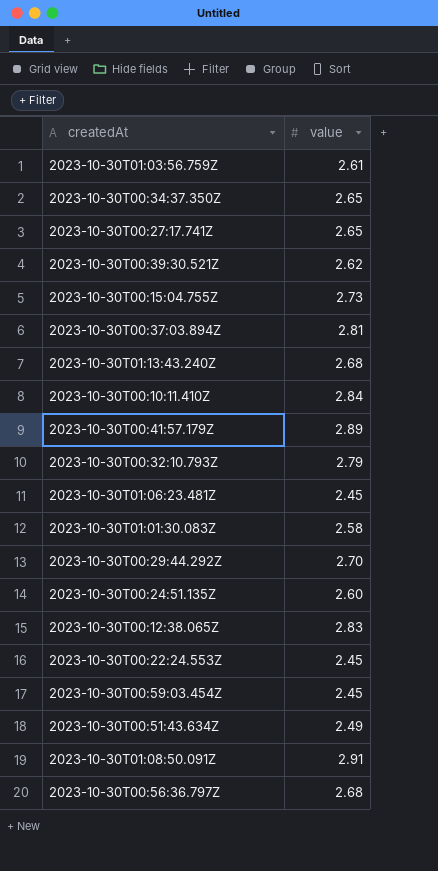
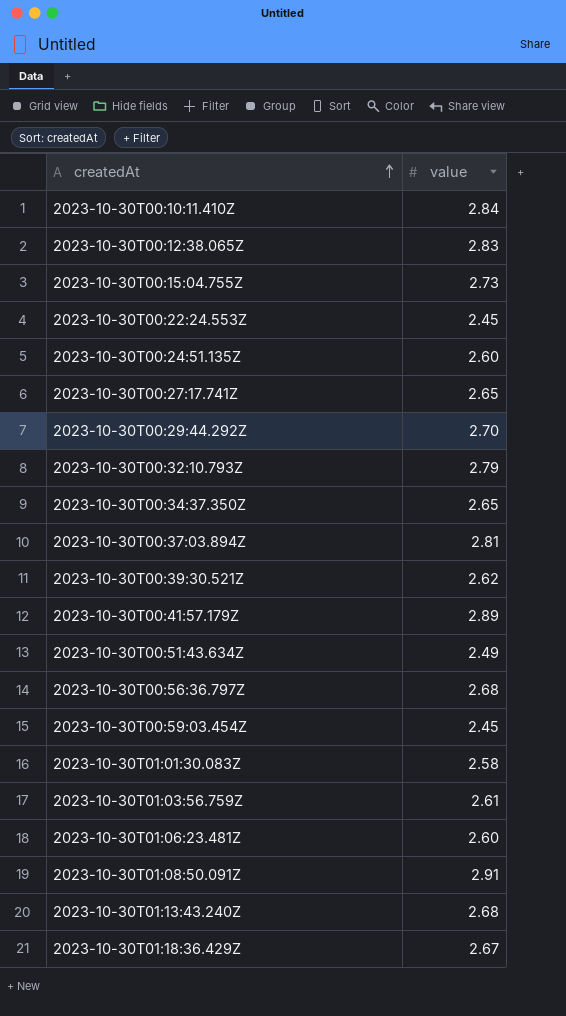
row order: none -> createdAt ascending
2023-10-30T01:06:23.481Z | value: 2.45 -> 2.60
row 2023-10-30T01:18:36.429Z: none -> 2.67

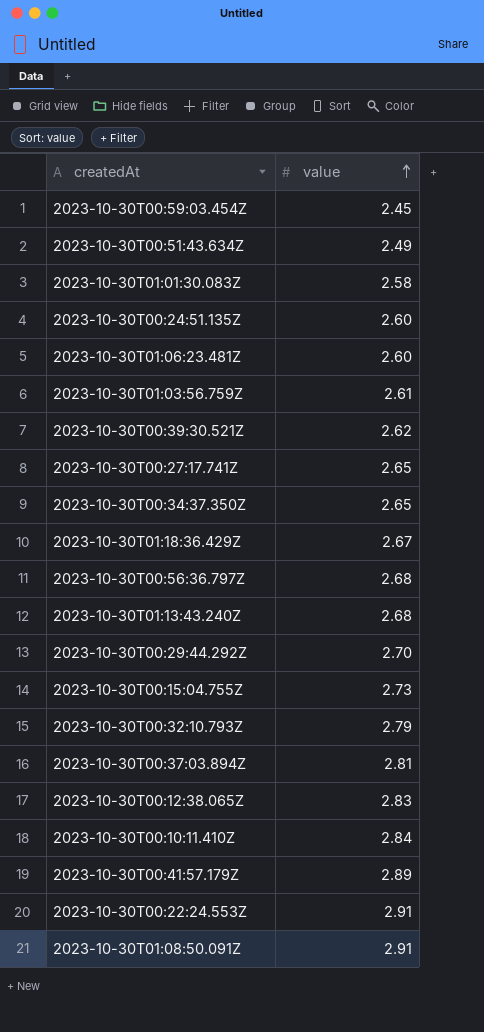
row order: createdAt ascending -> value ascending
2023-10-30T00:22:24.553Z | value: 2.45 -> 2.91

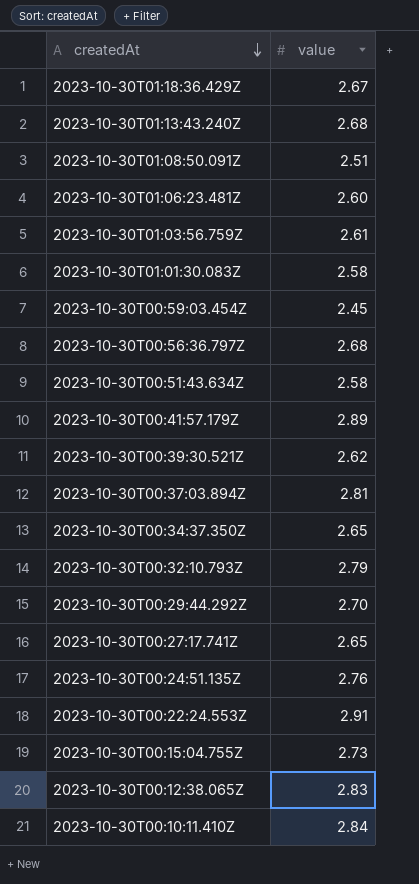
row order: value ascending -> createdAt descending
2023-10-30T01:08:50.091Z | value: 2.91 -> 2.51
2023-10-30T00:51:43.634Z | value: 2.49 -> 2.58
2023-10-30T00:24:51.135Z | value: 2.60 -> 2.76

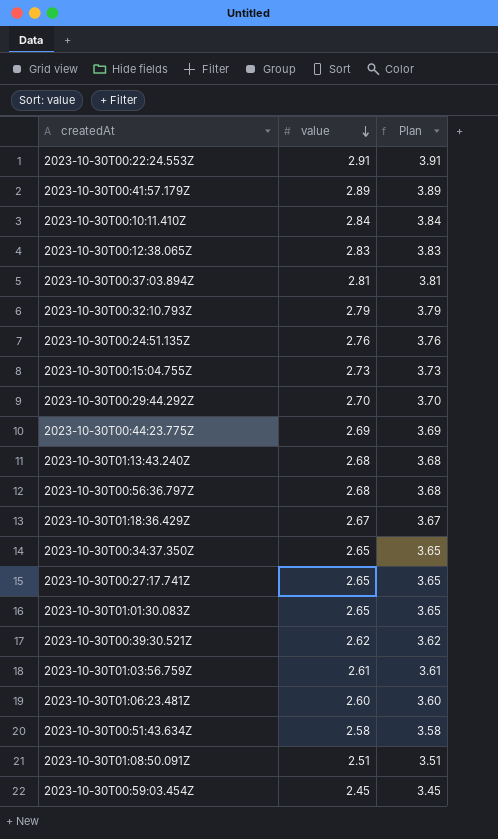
row order: createdAt descending -> value descending
column Plan | formula: none -> [value] + 1
row 2023-10-30T00:44:23.775Z: none -> 2.69 | 3.69
2023-10-30T01:01:30.083Z | value: 2.58 -> 2.65

